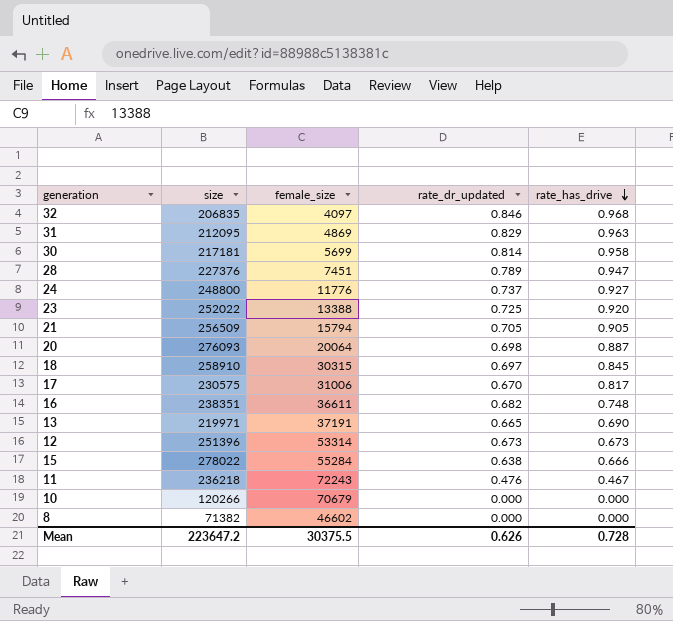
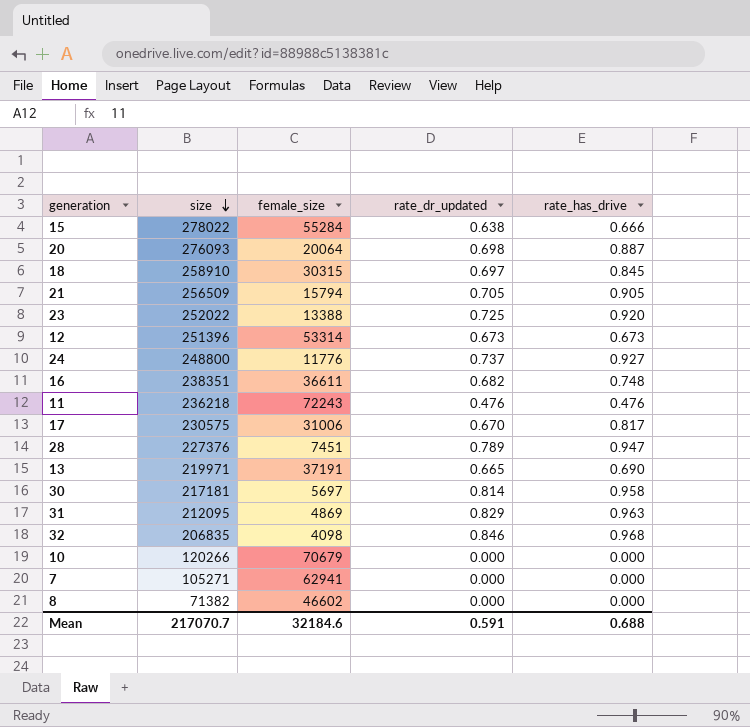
row order: rate_has_drive descending -> size descending
11 | rate_has_drive: 0.467 -> 0.476
30 | female_size: 5699 -> 5697
32 | female_size: 4097 -> 4098
row 7: none -> 105271 | 62941 | 0.000 | 0.000
Mean | size: 223647.2 -> 217070.7
Mean | female_size: 30375.5 -> 32184.6
Mean | rate_dr_updated: 0.626 -> 0.591
Mean | rate_has_drive: 0.728 -> 0.688

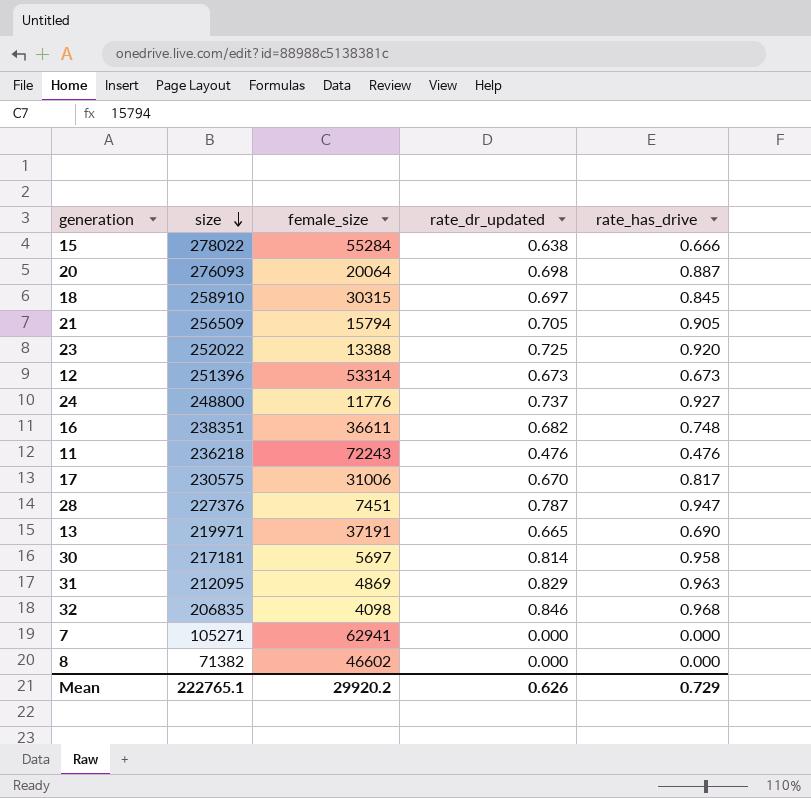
row 10: 120266 | 70679 | 0.000 | 0.000 -> none
28 | rate_dr_updated: 0.789 -> 0.787
Mean | size: 217070.7 -> 222765.1
Mean | female_size: 32184.6 -> 29920.2
Mean | rate_dr_updated: 0.591 -> 0.626
Mean | rate_has_drive: 0.688 -> 0.729

